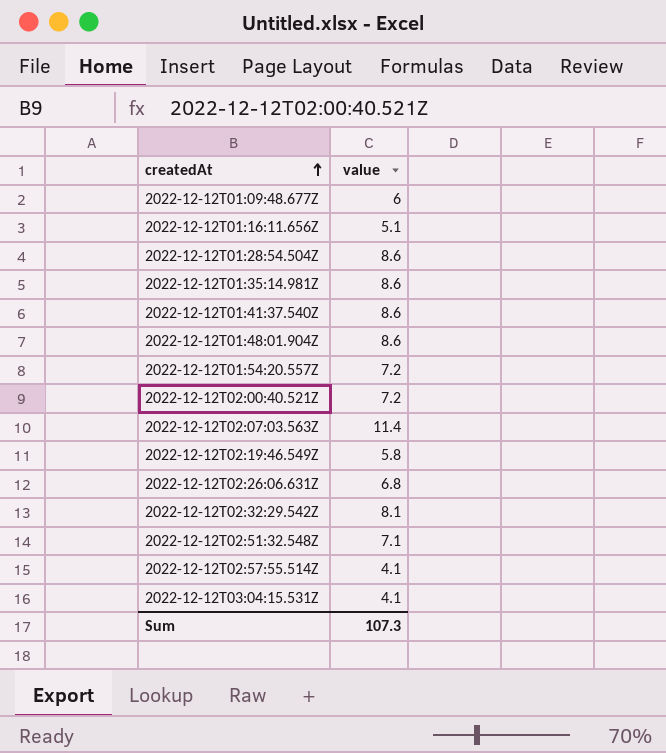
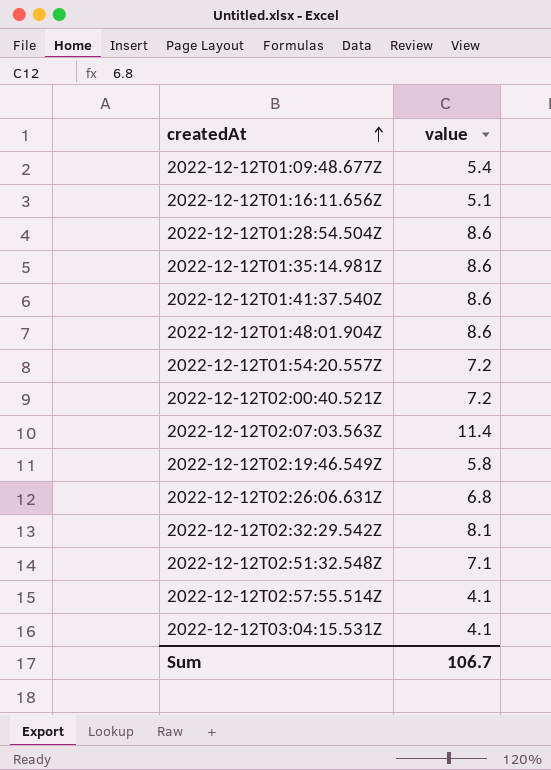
2022-12-12T01:09:48.677Z | value: 6 -> 5.4
Sum | value: 107.3 -> 106.7

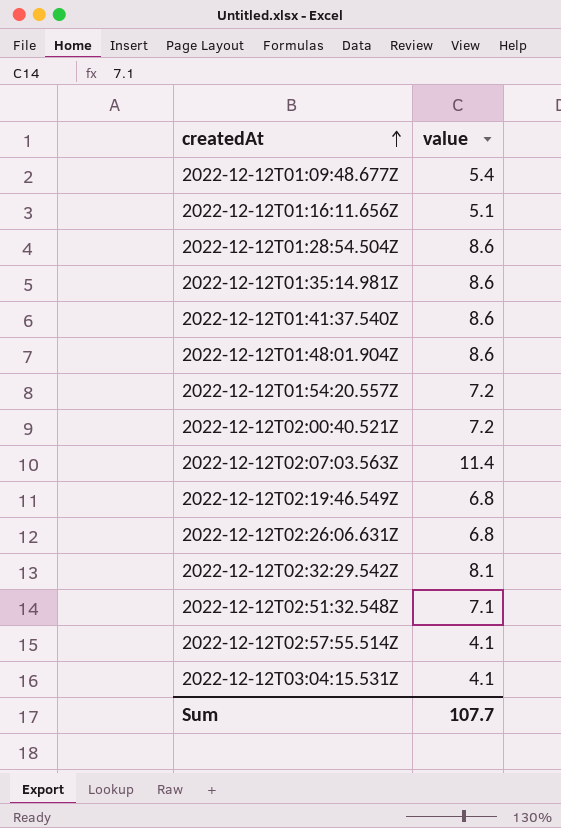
2022-12-12T02:19:46.549Z | value: 5.8 -> 6.8
Sum | value: 106.7 -> 107.7

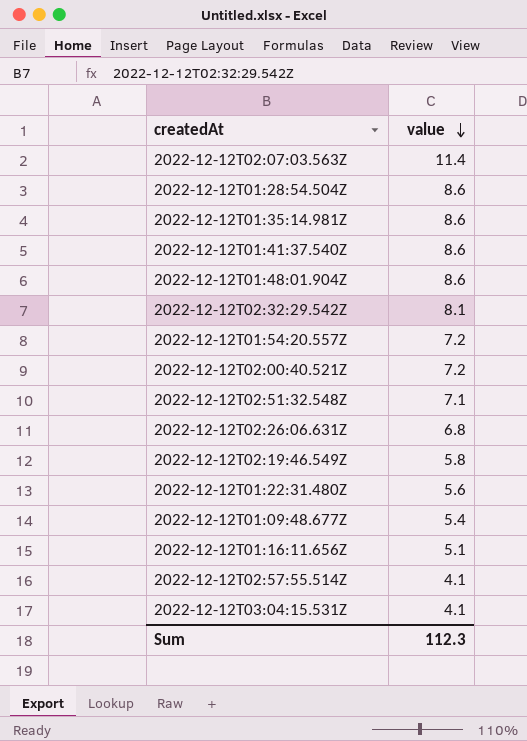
row order: createdAt ascending -> value descending
2022-12-12T02:19:46.549Z | value: 6.8 -> 5.8
row 2022-12-12T01:22:31.480Z: none -> 5.6
Sum | value: 107.7 -> 112.3

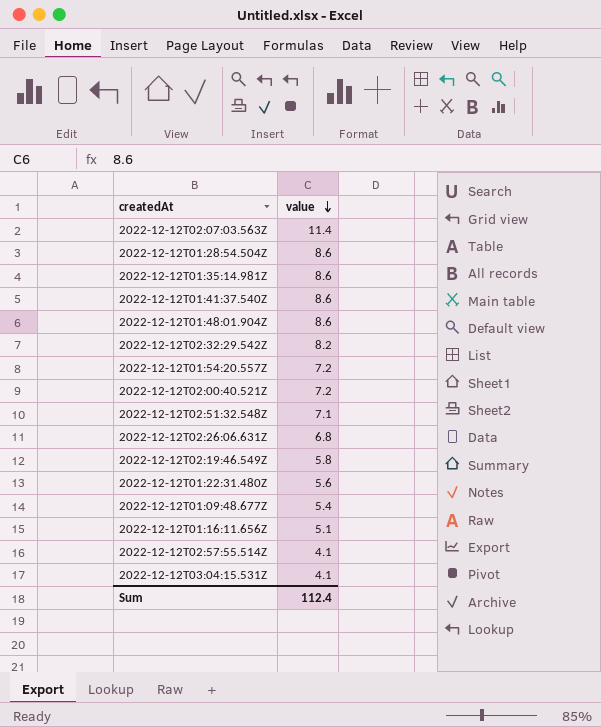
2022-12-12T02:32:29.542Z | value: 8.1 -> 8.2
Sum | value: 112.3 -> 112.4

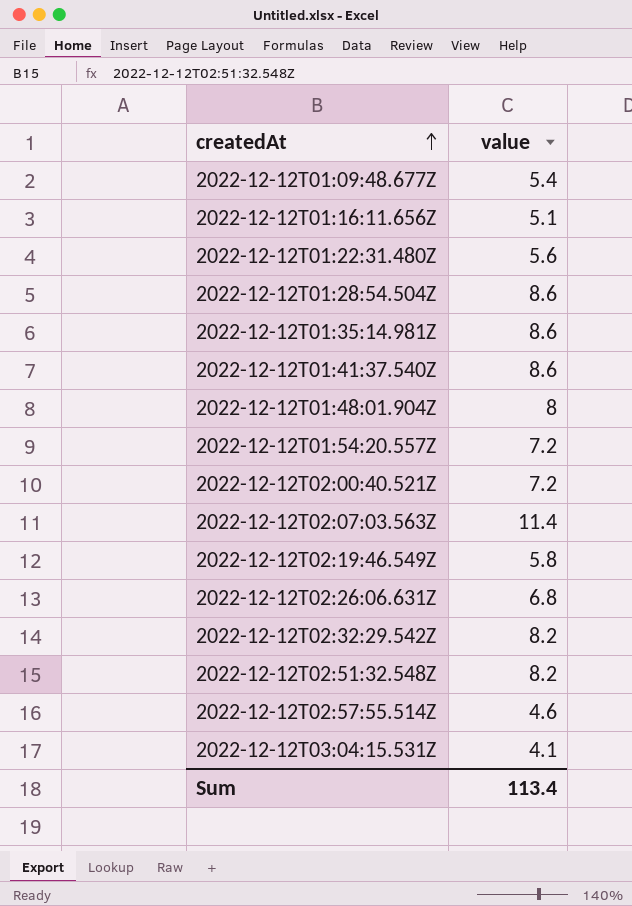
row order: value descending -> createdAt ascending
2022-12-12T01:48:01.904Z | value: 8.6 -> 8
2022-12-12T02:51:32.548Z | value: 7.1 -> 8.2
2022-12-12T02:57:55.514Z | value: 4.1 -> 4.6
Sum | value: 112.4 -> 113.4

